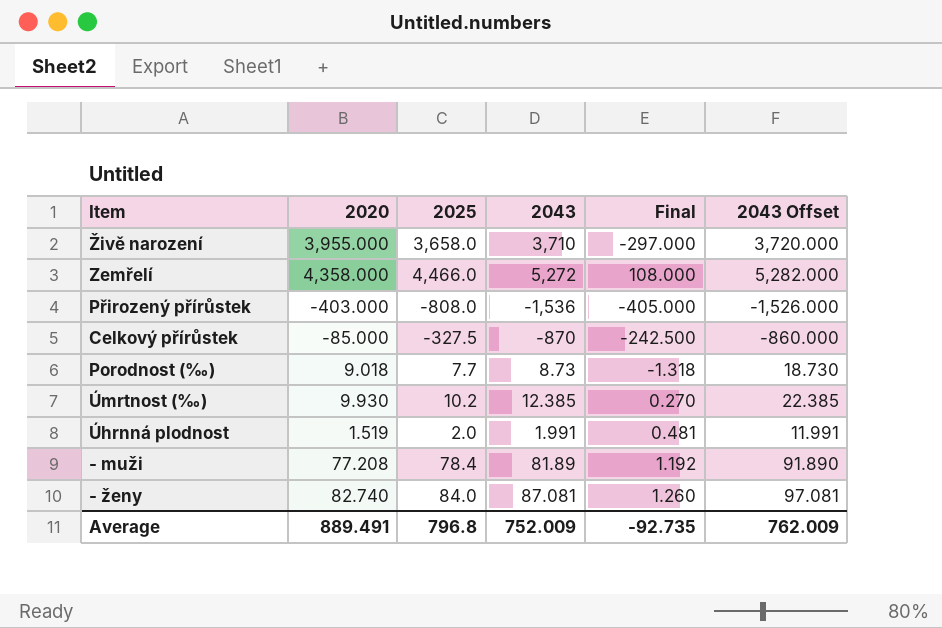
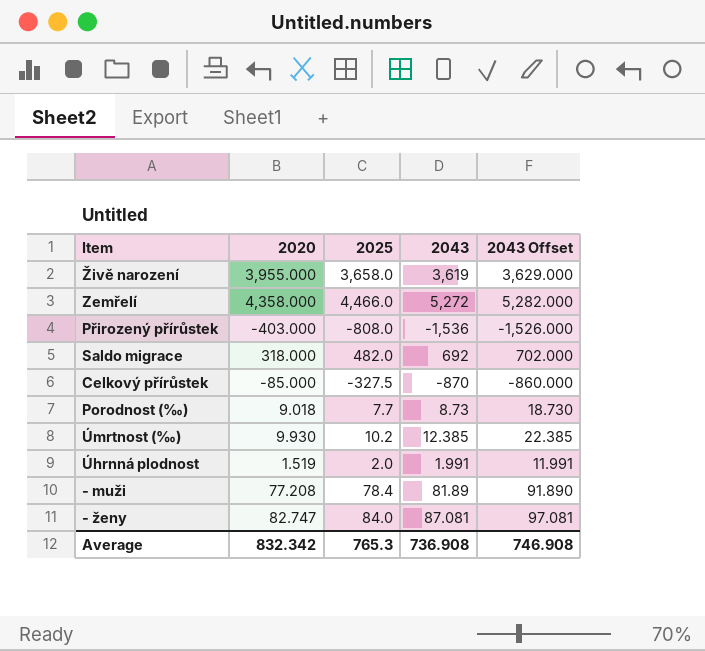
column Final | formula: [2025] - [2020] -> none
Živě narození | 2043: 3,710 -> 3,619
Živě narození | 2043 Offset: 3,720.000 -> 3,629.000
row Saldo migrace: none -> 318.000 | 482.0 | 692 | 702.000
- ženy | 2020: 82.740 -> 82.747
Average | 2020: 889.491 -> 832.342
Average | 2025: 796.8 -> 765.3
Average | 2043: 752.009 -> 736.908
Average | 2043 Offset: 762.009 -> 746.908

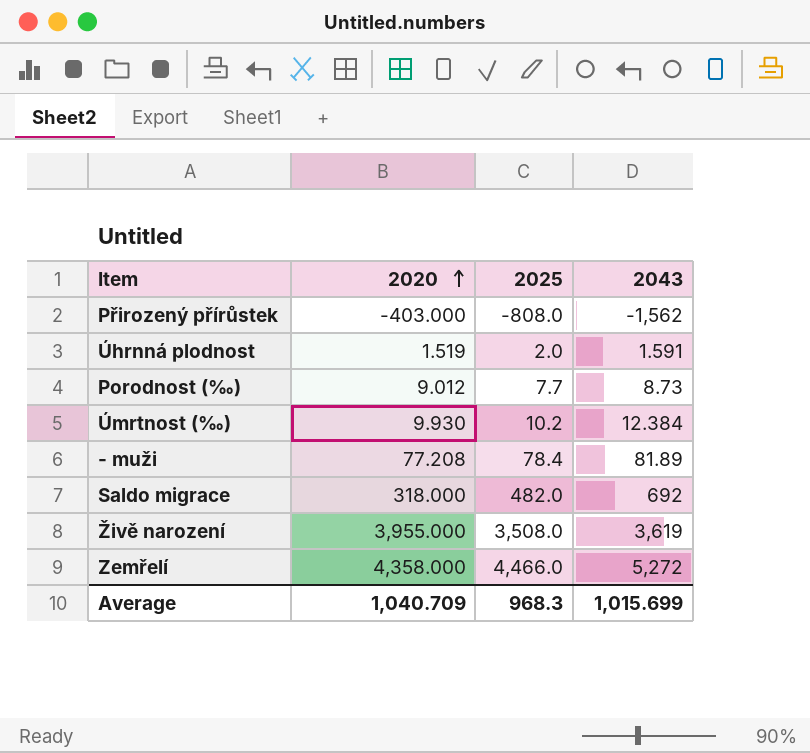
row order: none -> 2020 ascending
column 2043 Offset | formula: [2043] + 10 -> none
row Celkový přírůstek: -85.000 | -327.5 | -870 | -860.000 -> none
row - ženy: 82.747 | 84.0 | 87.081 | 97.081 -> none
Přirozený přírůstek | 2043: -1,536 -> -1,562
Úhrnná plodnost | 2043: 1.991 -> 1.591
Porodnost (‰) | 2020: 9.018 -> 9.012
Úmrtnost (‰) | 2043: 12.385 -> 12.384
Živě narození | 2025: 3,658.0 -> 3,508.0
Average | 2020: 832.342 -> 1,040.709
Average | 2025: 765.3 -> 968.3
Average | 2043: 736.908 -> 1,015.699

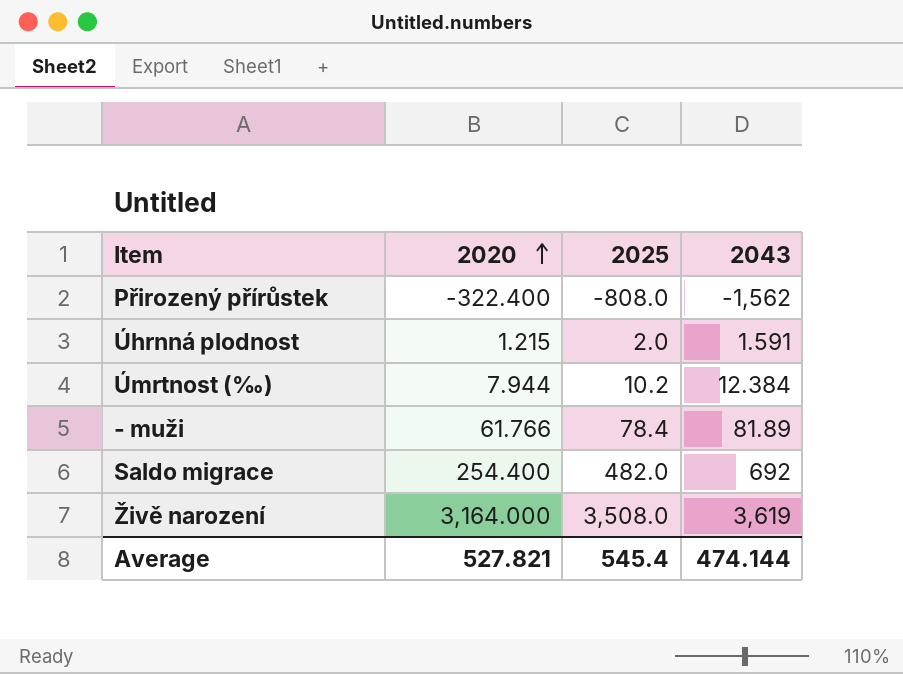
row Porodnost (‰): 9.012 | 7.7 | 8.73 -> none
row Zemřelí: 4,358.000 | 4,466.0 | 5,272 -> none
Přirozený přírůstek | 2020: -403.000 -> -322.400
Úhrnná plodnost | 2020: 1.519 -> 1.215
Úmrtnost (‰) | 2020: 9.930 -> 7.944
- muži | 2020: 77.208 -> 61.766
Saldo migrace | 2020: 318.000 -> 254.400
Živě narození | 2020: 3,955.000 -> 3,164.000
Average | 2020: 1,040.709 -> 527.821
Average | 2025: 968.3 -> 545.4
Average | 2043: 1,015.699 -> 474.144

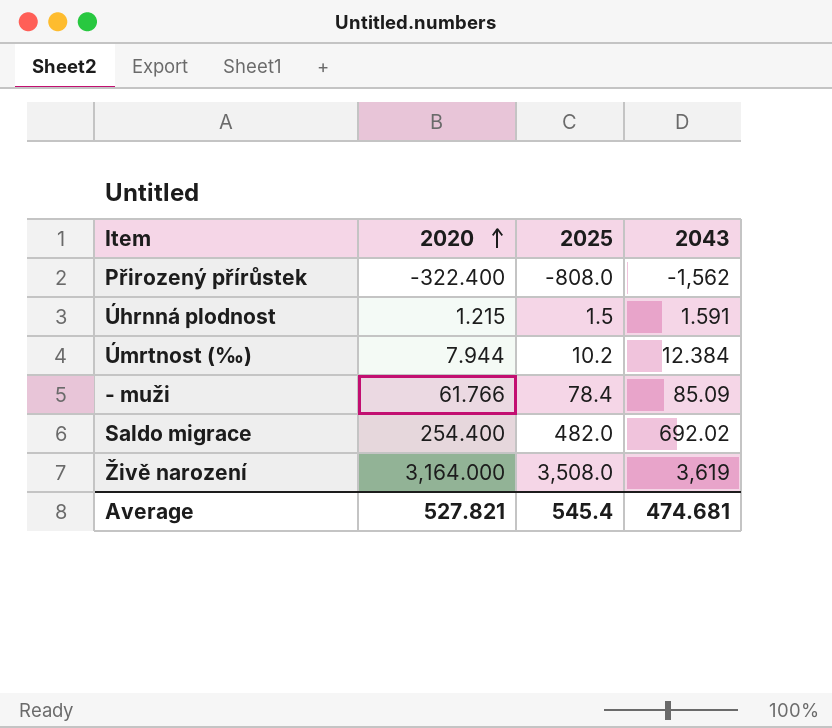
Úhrnná plodnost | 2025: 2.0 -> 1.5
- muži | 2043: 81.89 -> 85.09
Saldo migrace | 2043: 692 -> 692.02
Average | 2043: 474.144 -> 474.681

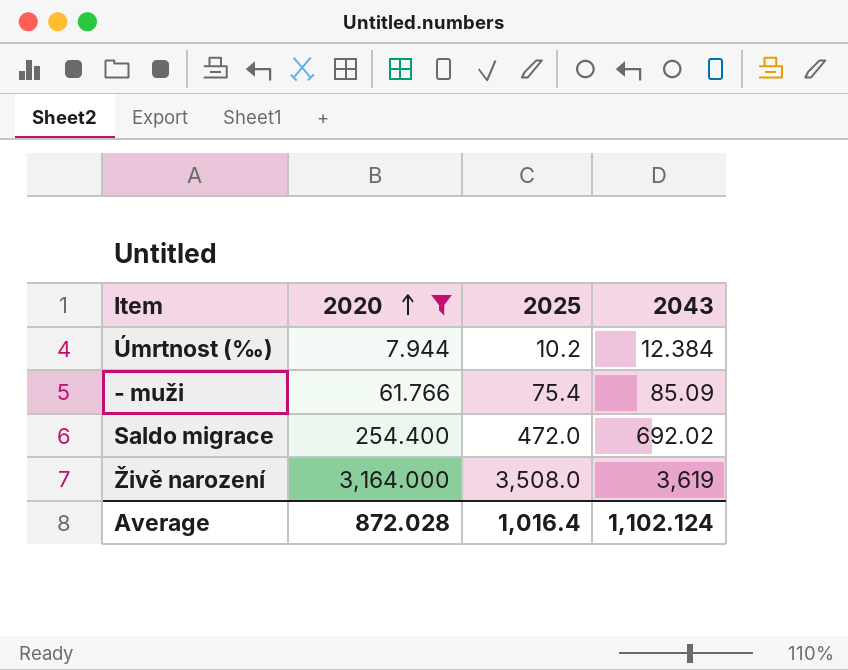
filter: none -> 2020 >= 7.944
- muži | 2025: 78.4 -> 75.4
Saldo migrace | 2025: 482.0 -> 472.0
Average | 2020: 527.821 -> 872.028
Average | 2025: 545.4 -> 1,016.4
Average | 2043: 474.681 -> 1,102.124

